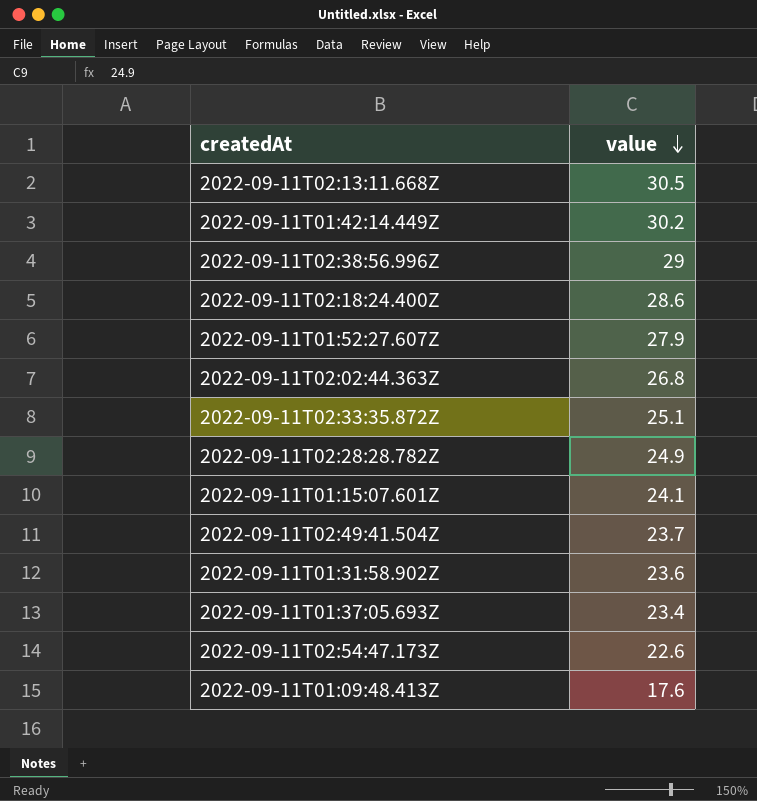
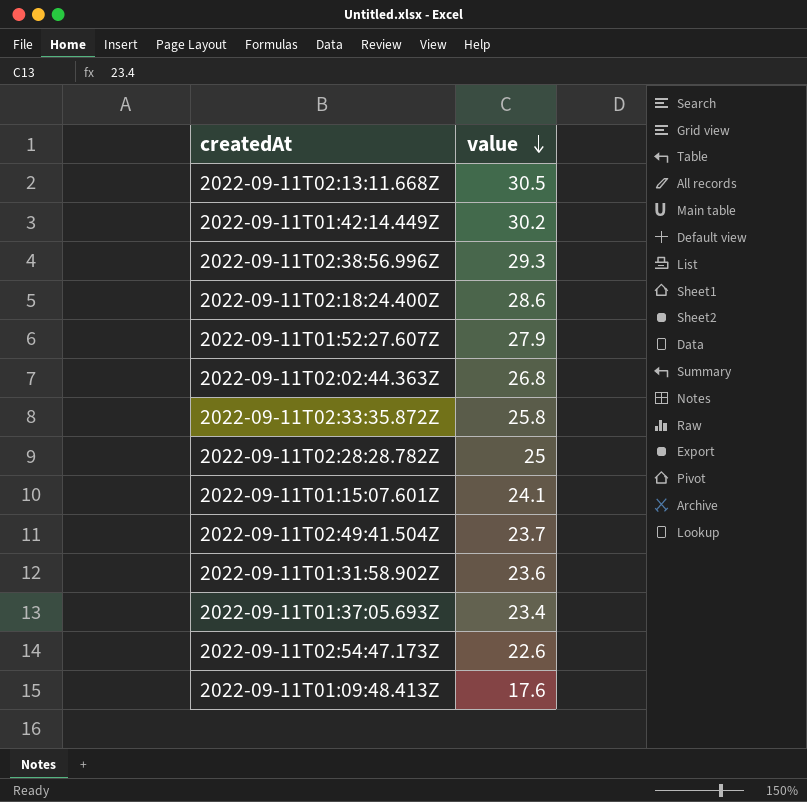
2022-09-11T02:38:56.996Z | value: 29 -> 29.3
2022-09-11T02:33:35.872Z | value: 25.1 -> 25.8
2022-09-11T02:28:28.782Z | value: 24.9 -> 25

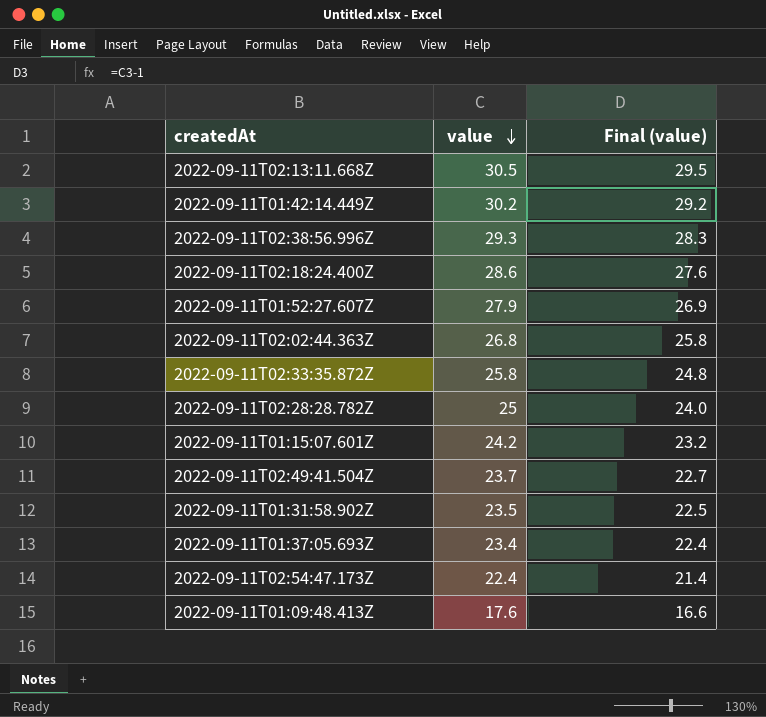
column Final (value) | formula: none -> [value] - 1
2022-09-11T01:15:07.601Z | value: 24.1 -> 24.2
2022-09-11T01:31:58.902Z | value: 23.6 -> 23.5
2022-09-11T02:54:47.173Z | value: 22.6 -> 22.4

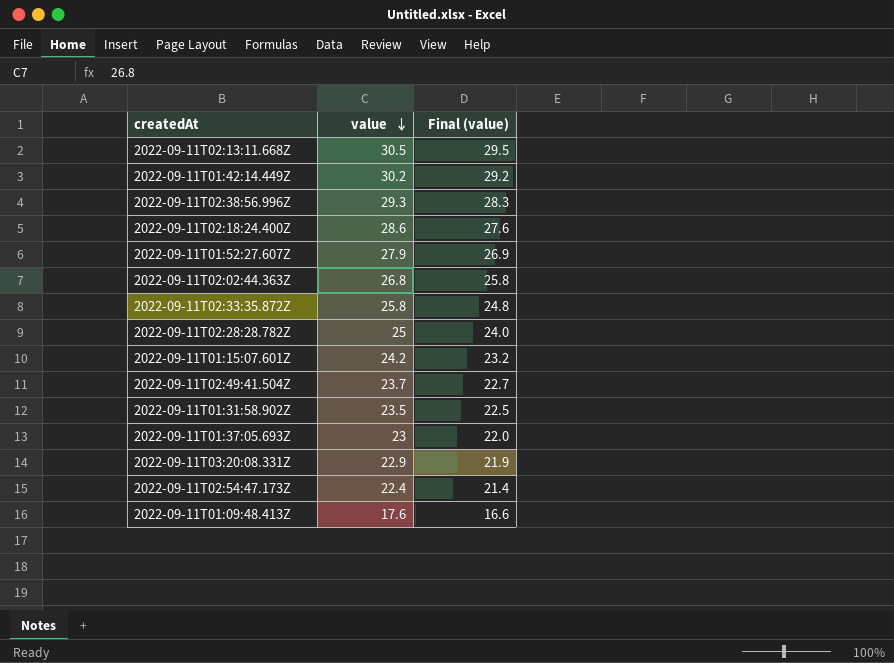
2022-09-11T01:37:05.693Z | value: 23.4 -> 23
2022-09-11T01:37:05.693Z | Final (value): 22.4 -> 22.0
row 2022-09-11T03:20:08.331Z: none -> 22.9 | 21.9

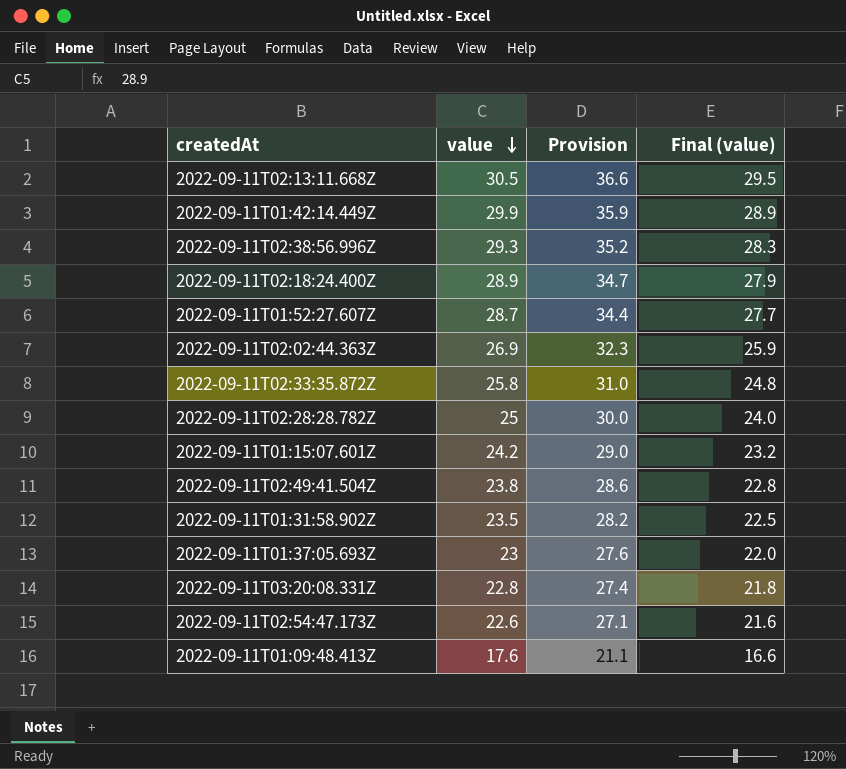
column Provision | formula: none -> [value] * 1.2
2022-09-11T01:42:14.449Z | value: 30.2 -> 29.9
2022-09-11T01:42:14.449Z | Final (value): 29.2 -> 28.9
2022-09-11T02:18:24.400Z | value: 28.6 -> 28.9
2022-09-11T02:18:24.400Z | Final (value): 27.6 -> 27.9
2022-09-11T01:52:27.607Z | value: 27.9 -> 28.7
2022-09-11T01:52:27.607Z | Final (value): 26.9 -> 27.7
2022-09-11T02:02:44.363Z | value: 26.8 -> 26.9
2022-09-11T02:02:44.363Z | Final (value): 25.8 -> 25.9
2022-09-11T02:49:41.504Z | value: 23.7 -> 23.8
2022-09-11T02:49:41.504Z | Final (value): 22.7 -> 22.8
2022-09-11T03:20:08.331Z | value: 22.9 -> 22.8
2022-09-11T03:20:08.331Z | Final (value): 21.9 -> 21.8
2022-09-11T02:54:47.173Z | value: 22.4 -> 22.6
2022-09-11T02:54:47.173Z | Final (value): 21.4 -> 21.6

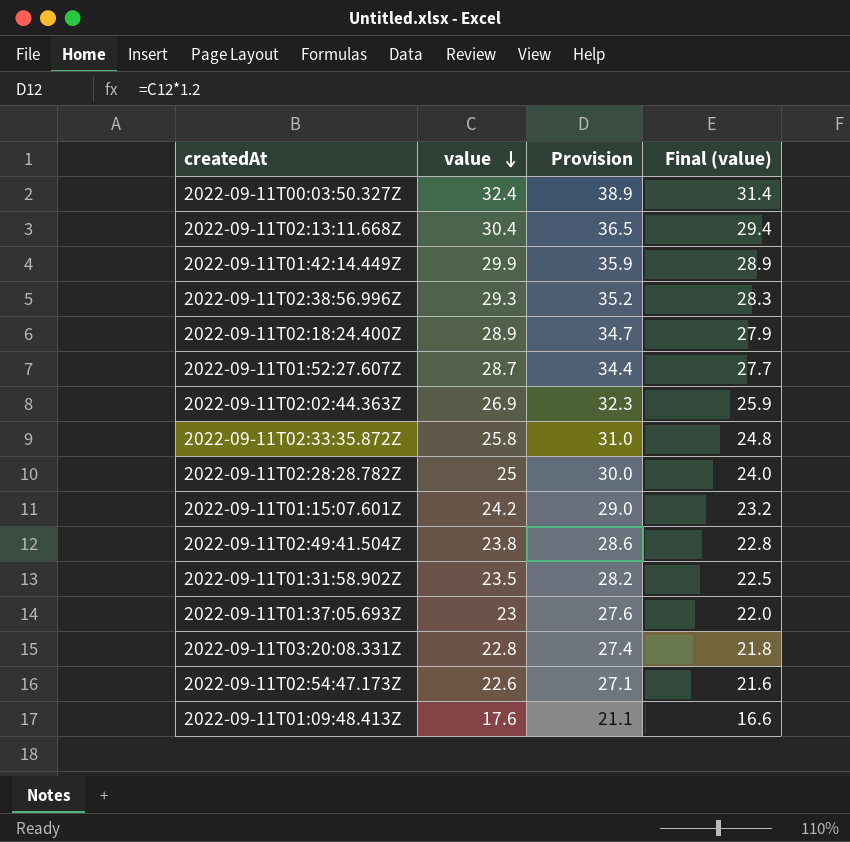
row 2022-09-11T00:03:50.327Z: none -> 32.4 | 38.9 | 31.4
2022-09-11T02:13:11.668Z | value: 30.5 -> 30.4
2022-09-11T02:13:11.668Z | Provision: 36.6 -> 36.5
2022-09-11T02:13:11.668Z | Final (value): 29.5 -> 29.4

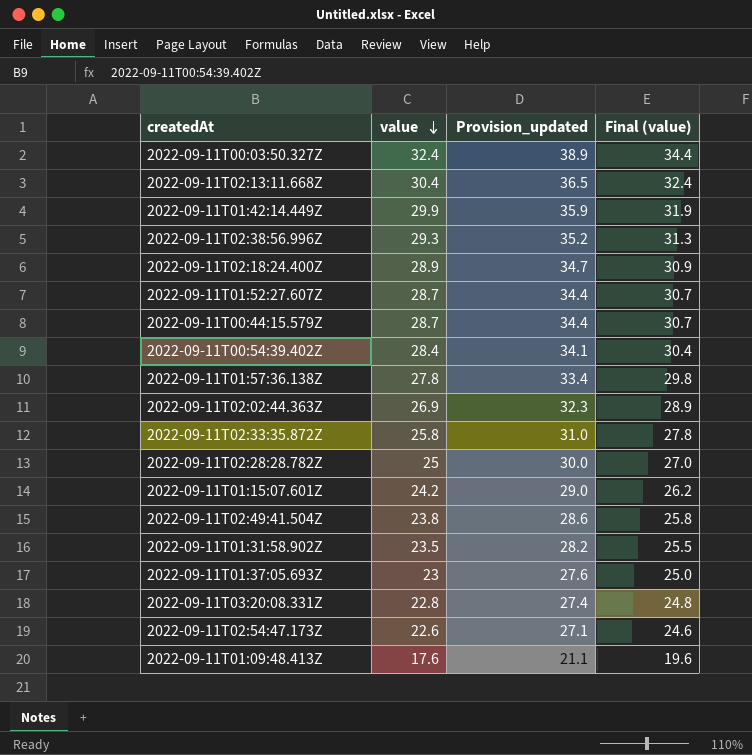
column name: Provision -> Provision_updated
column Final (value) | formula: [value] - 1 -> [value] + 2
row 2022-09-11T00:44:15.579Z: none -> 28.7 | 34.4 | 30.7
row 2022-09-11T00:54:39.402Z: none -> 28.4 | 34.1 | 30.4
row 2022-09-11T01:57:36.138Z: none -> 27.8 | 33.4 | 29.8

